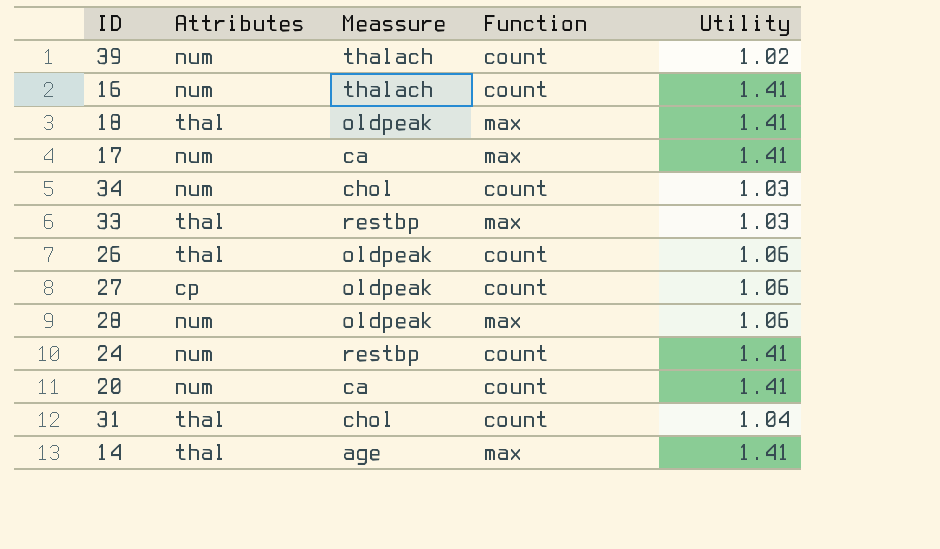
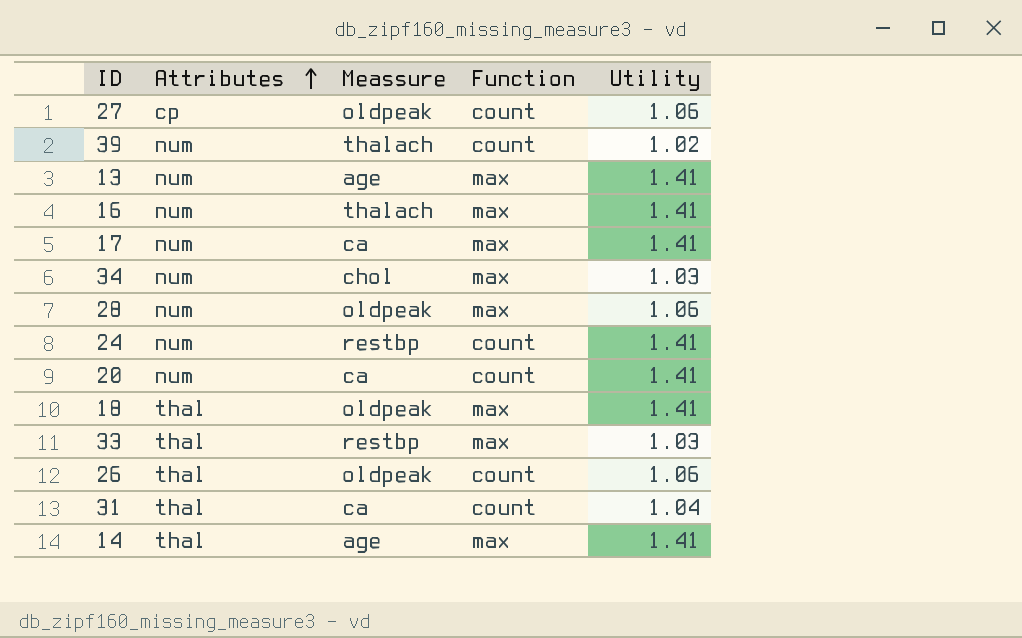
row order: none -> Attributes ascending
row 13: none -> num | age | max | 1.41
16 | Function: count -> max
34 | Function: count -> max
31 | Meassure: chol -> ca

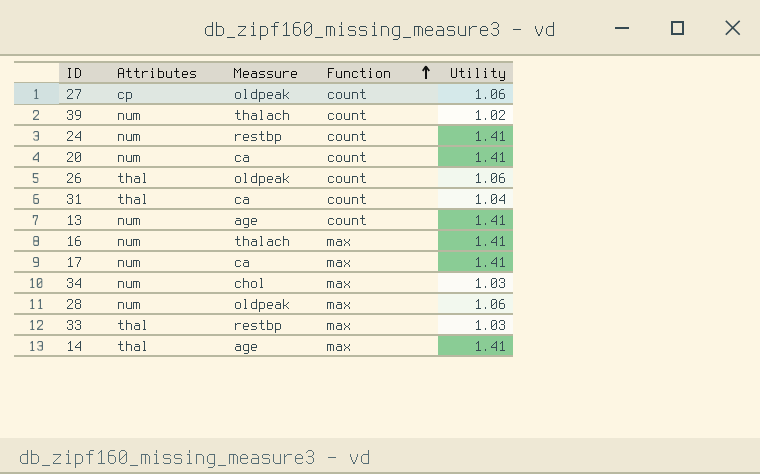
row order: Attributes ascending -> Function ascending
row 18: thal | oldpeak | max | 1.41 -> none
13 | Function: max -> count

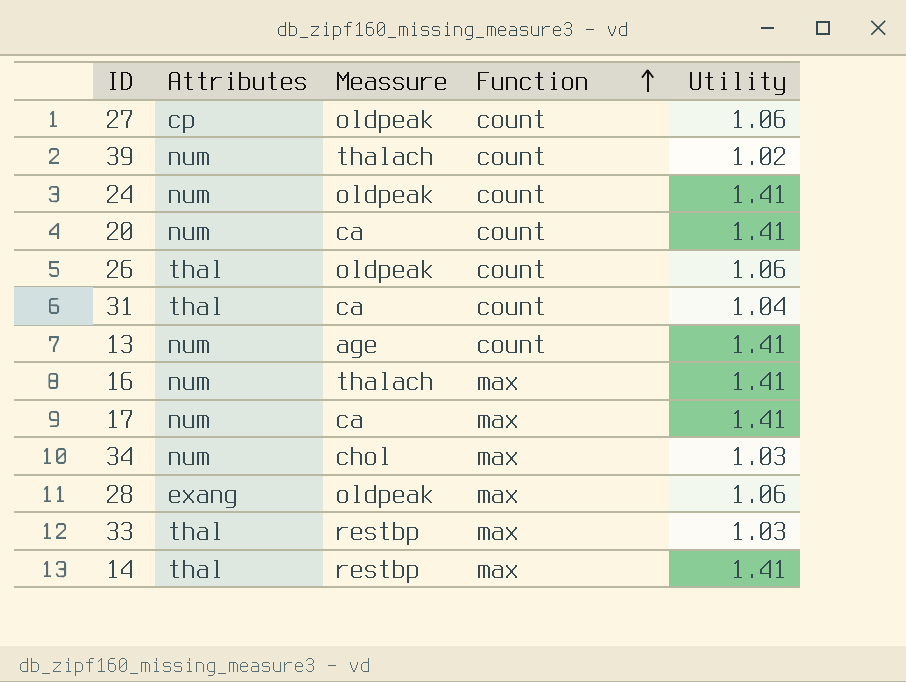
24 | Meassure: restbp -> oldpeak
28 | Attributes: num -> exang
14 | Meassure: age -> restbp

